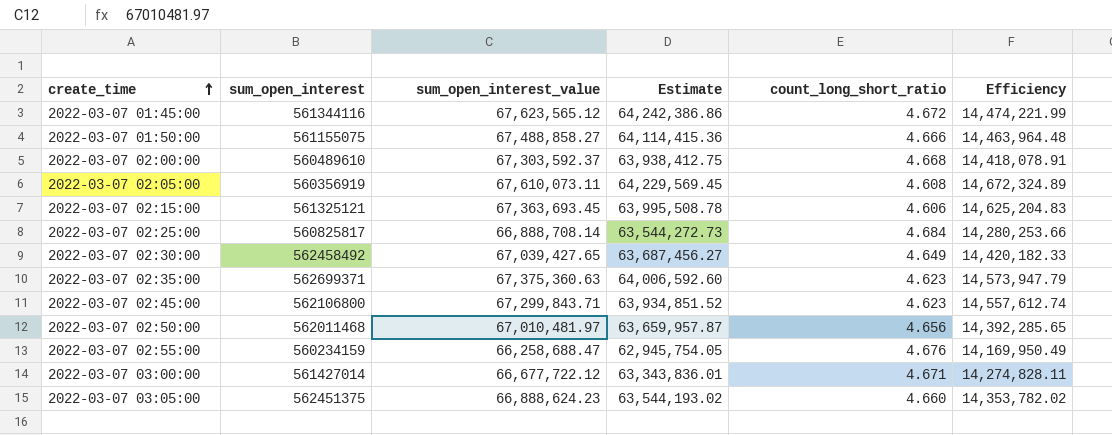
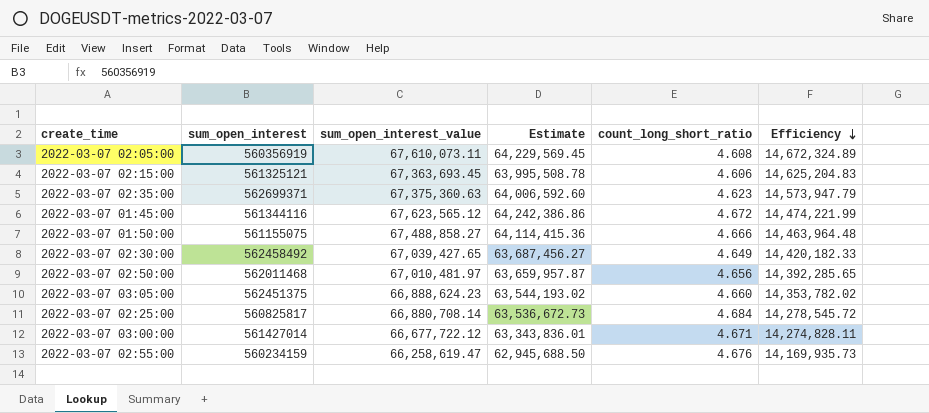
row order: create_time ascending -> Efficiency descending
row 2022-03-07 02:00:00: 560489610 | 67,303,592.37 | 63,938,412.75 | 4.668 | 14,418,078.91 -> none
row 2022-03-07 02:45:00: 562106800 | 67,299,843.71 | 63,934,851.52 | 4.623 | 14,557,612.74 -> none
2022-03-07 02:25:00 | sum_open_interest_value: 66,888,708.14 -> 66,880,708.14
2022-03-07 02:25:00 | Estimate: 63,544,272.73 -> 63,536,672.73
2022-03-07 02:25:00 | Efficiency: 14,280,253.66 -> 14,278,545.72
2022-03-07 02:55:00 | sum_open_interest_value: 66,258,688.47 -> 66,258,619.47
2022-03-07 02:55:00 | Estimate: 62,945,754.05 -> 62,945,688.50
2022-03-07 02:55:00 | Efficiency: 14,169,950.49 -> 14,169,935.73

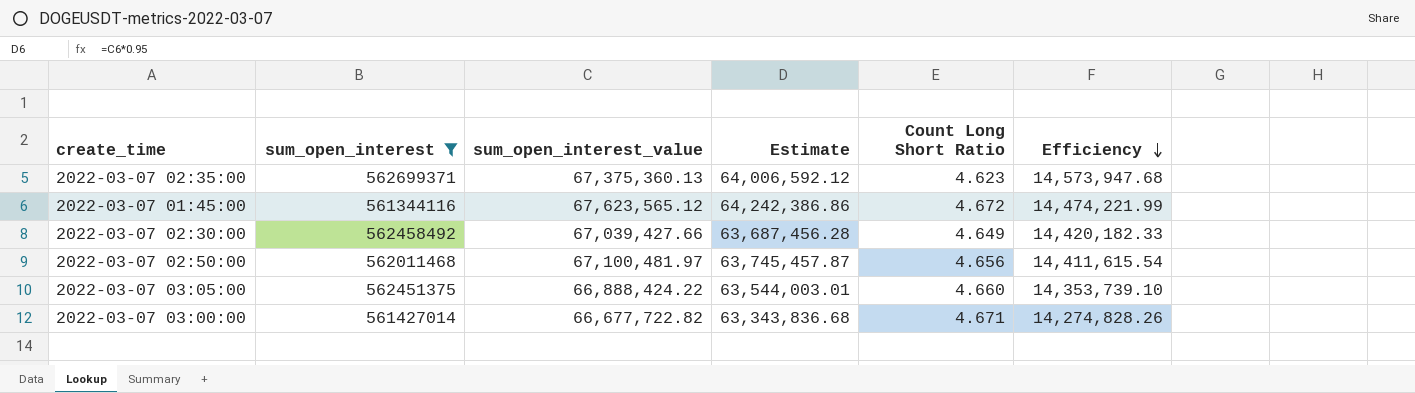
filter: none -> sum_open_interest >= 561344116
column name: count_long_short_ratio -> Count Long Short Ratio
2022-03-07 02:35:00 | sum_open_interest_value: 67,375,360.63 -> 67,375,360.13
2022-03-07 02:35:00 | Estimate: 64,006,592.60 -> 64,006,592.12
2022-03-07 02:35:00 | Efficiency: 14,573,947.79 -> 14,573,947.68
2022-03-07 02:30:00 | sum_open_interest_value: 67,039,427.65 -> 67,039,427.66
2022-03-07 02:30:00 | Estimate: 63,687,456.27 -> 63,687,456.28
2022-03-07 02:50:00 | sum_open_interest_value: 67,010,481.97 -> 67,100,481.97
2022-03-07 02:50:00 | Estimate: 63,659,957.87 -> 63,745,457.87
2022-03-07 02:50:00 | Efficiency: 14,392,285.65 -> 14,411,615.54
2022-03-07 03:05:00 | sum_open_interest_value: 66,888,624.23 -> 66,888,424.22
2022-03-07 03:05:00 | Estimate: 63,544,193.02 -> 63,544,003.01
2022-03-07 03:05:00 | Efficiency: 14,353,782.02 -> 14,353,739.10
2022-03-07 03:00:00 | sum_open_interest_value: 66,677,722.12 -> 66,677,722.82
2022-03-07 03:00:00 | Estimate: 63,343,836.01 -> 63,343,836.68
2022-03-07 03:00:00 | Efficiency: 14,274,828.11 -> 14,274,828.26

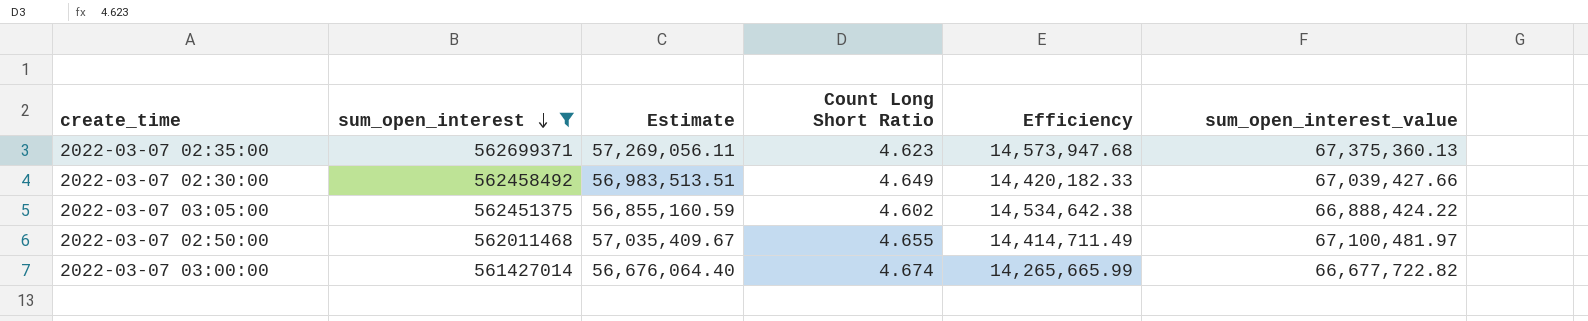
row order: Efficiency descending -> sum_open_interest descending
column Estimate | formula: [sum_open_interest_value] * 0.95 -> [sum_open_interest_value] * 0.85
column sum_open_interest_value | position: 3 -> 6
row 2022-03-07 01:45:00: 561344116 | 67,623,565.12 | 64,242,386.86 | 4.672 | 14,474,221.99 -> none
2022-03-07 03:05:00 | Count Long Short Ratio: 4.660 -> 4.602
2022-03-07 03:05:00 | Efficiency: 14,353,739.10 -> 14,534,642.38
2022-03-07 02:50:00 | Count Long Short Ratio: 4.656 -> 4.655
2022-03-07 02:50:00 | Efficiency: 14,411,615.54 -> 14,414,711.49
2022-03-07 03:00:00 | Count Long Short Ratio: 4.671 -> 4.674
2022-03-07 03:00:00 | Efficiency: 14,274,828.26 -> 14,265,665.99

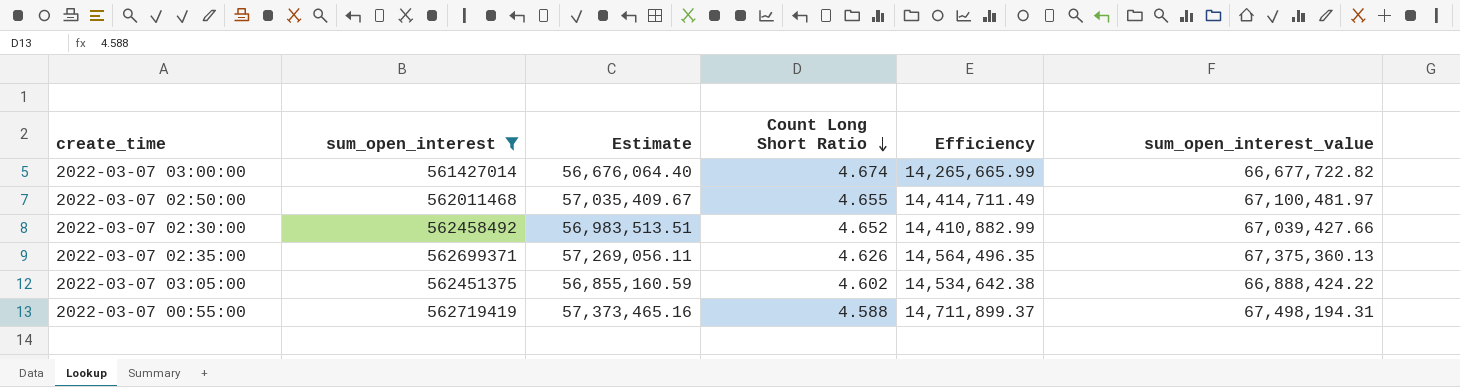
row order: sum_open_interest descending -> Count Long Short Ratio descending
2022-03-07 02:30:00 | Count Long Short Ratio: 4.649 -> 4.652
2022-03-07 02:30:00 | Efficiency: 14,420,182.33 -> 14,410,882.99
2022-03-07 02:35:00 | Count Long Short Ratio: 4.623 -> 4.626
2022-03-07 02:35:00 | Efficiency: 14,573,947.68 -> 14,564,496.35
row 2022-03-07 00:55:00: none -> 562719419 | 57,373,465.16 | 4.588 | 14,711,899.37 | 67,498,194.31

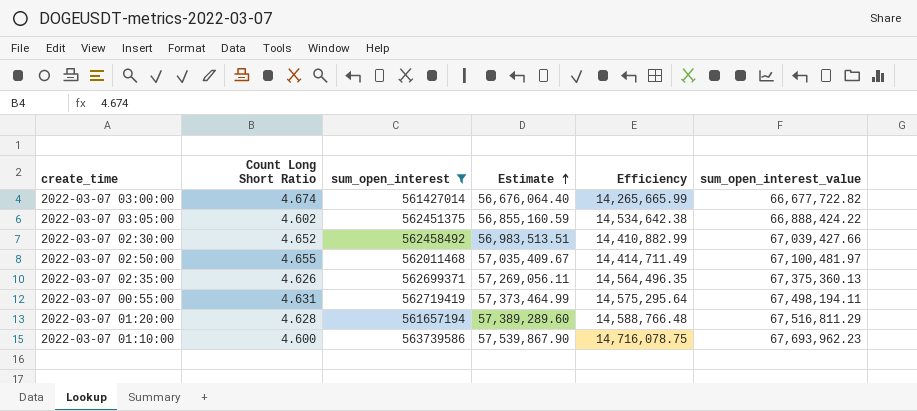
row order: Count Long Short Ratio descending -> Estimate ascending
column Count Long Short Ratio | position: 4 -> 2
2022-03-07 00:55:00 | Count Long Short Ratio: 4.588 -> 4.631
2022-03-07 00:55:00 | Estimate: 57,373,465.16 -> 57,373,464.99
2022-03-07 00:55:00 | Efficiency: 14,711,899.37 -> 14,575,295.64
2022-03-07 00:55:00 | sum_open_interest_value: 67,498,194.31 -> 67,498,194.11
row 2022-03-07 01:20:00: none -> 4.628 | 561657194 | 57,389,289.60 | 14,588,766.48 | 67,516,811.29
row 2022-03-07 01:10:00: none -> 4.600 | 563739586 | 57,539,867.90 | 14,716,078.75 | 67,693,962.23

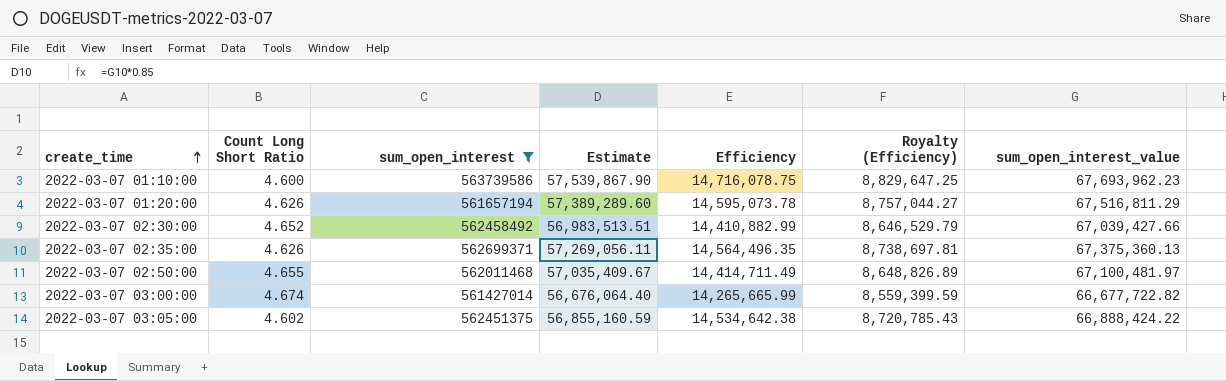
row order: Estimate ascending -> create_time ascending
column Royalty (Efficiency) | formula: none -> [Efficiency] * 0.6
row 2022-03-07 00:55:00: 4.631 | 562719419 | 57,373,464.99 | 14,575,295.64 | 67,498,194.11 -> none
2022-03-07 01:20:00 | Count Long Short Ratio: 4.628 -> 4.626
2022-03-07 01:20:00 | Efficiency: 14,588,766.48 -> 14,595,073.78

